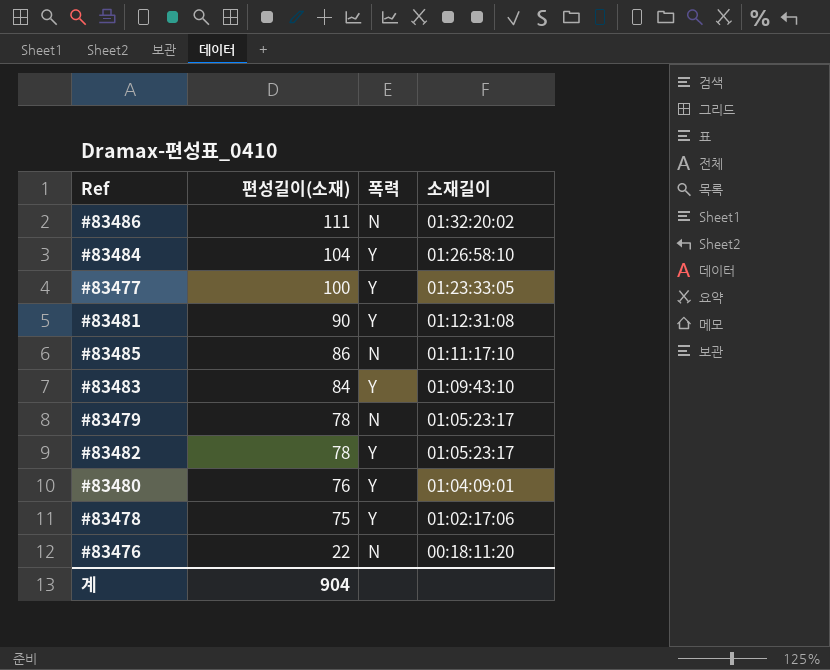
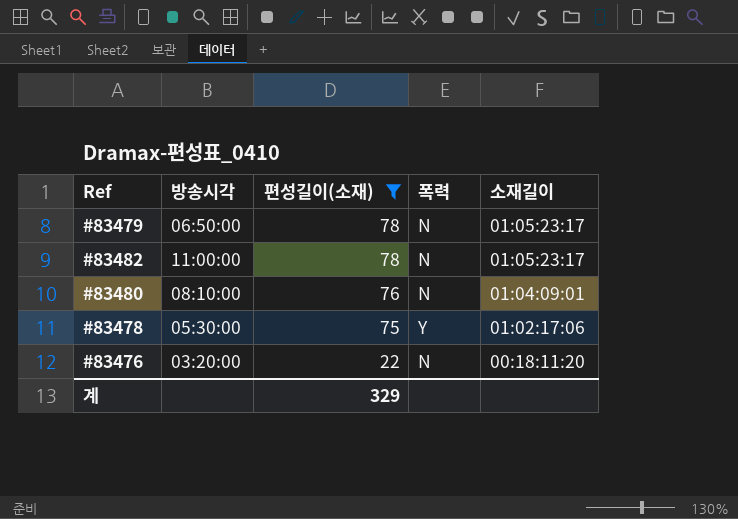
filter: none -> 편성길이(소재) <= 78
column 방송시각 | position: none -> 2
#83482 | 폭력: Y -> N
#83480 | 폭력: Y -> N
계 | 편성길이(소재): 904 -> 329

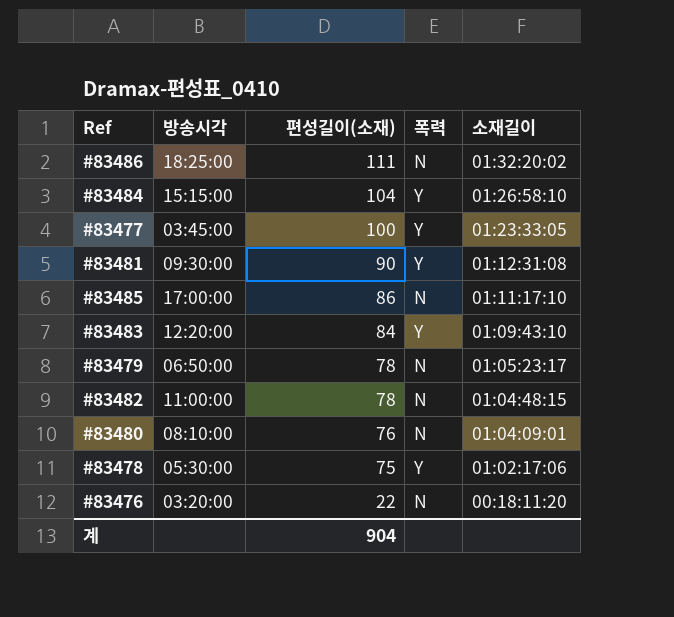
filter: 편성길이(소재) <= 78 -> none
#83482 | 소재길이: 01:05:23:17 -> 01:04:48:15
계 | 편성길이(소재): 329 -> 904

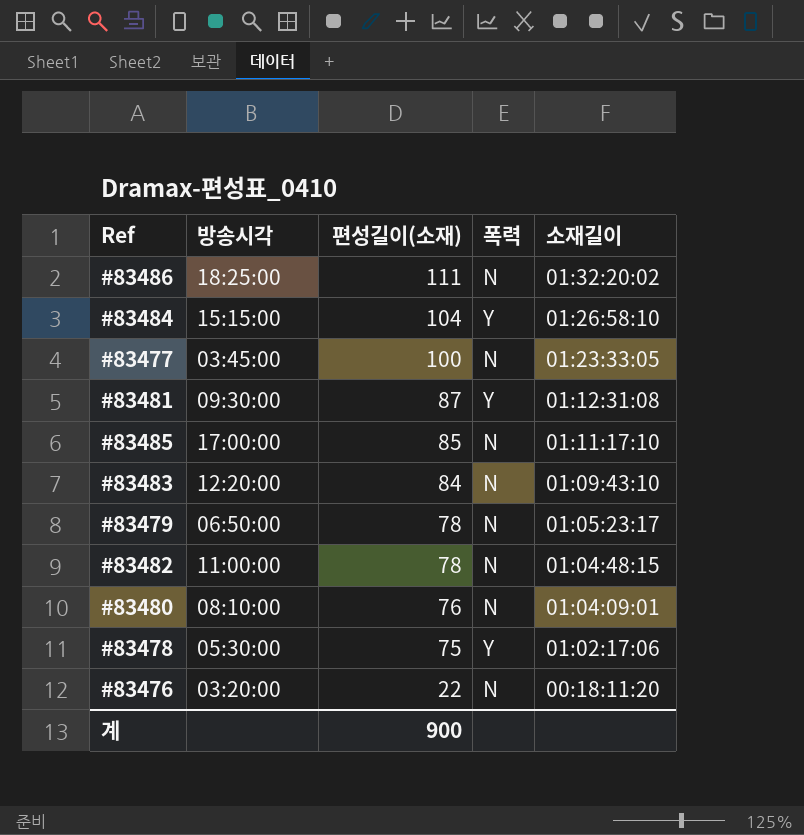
#83477 | 폭력: Y -> N
#83481 | 편성길이(소재): 90 -> 87
#83485 | 편성길이(소재): 86 -> 85
#83483 | 폭력: Y -> N
계 | 편성길이(소재): 904 -> 900

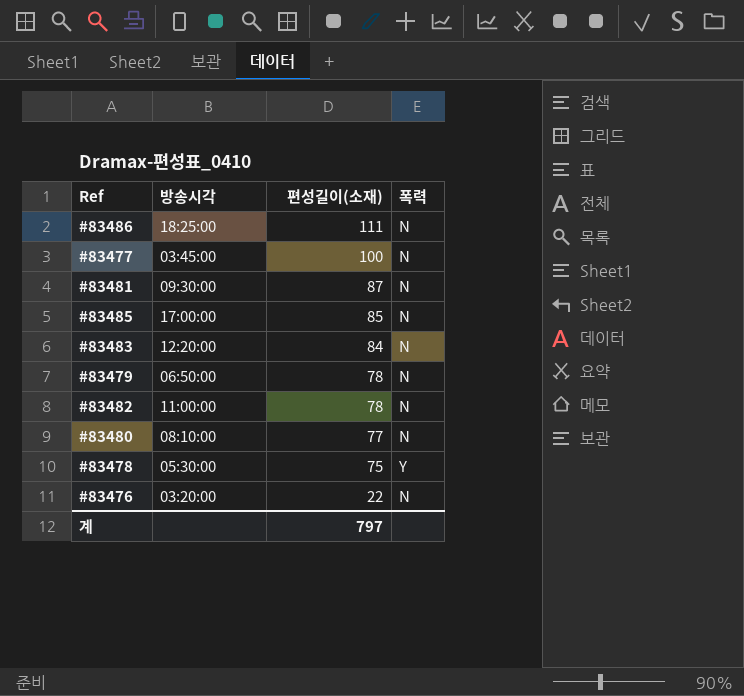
column 소재길이 | position: 5 -> none
row #83484: 15:15:00 | 104 | Y | 01:26:58:10 -> none
#83481 | 폭력: Y -> N
#83480 | 편성길이(소재): 76 -> 77
계 | 편성길이(소재): 900 -> 797

